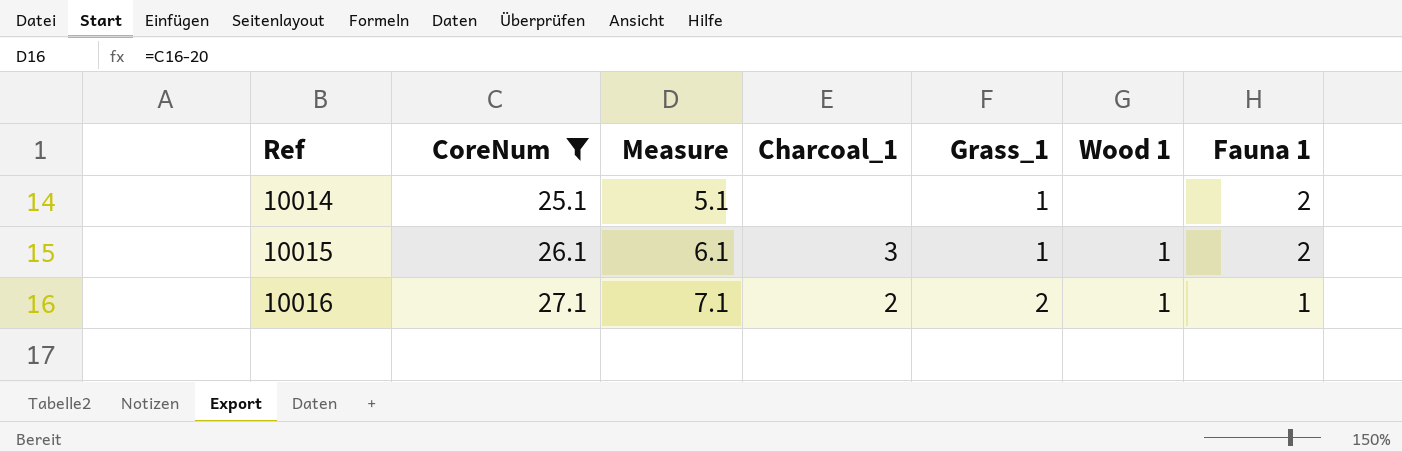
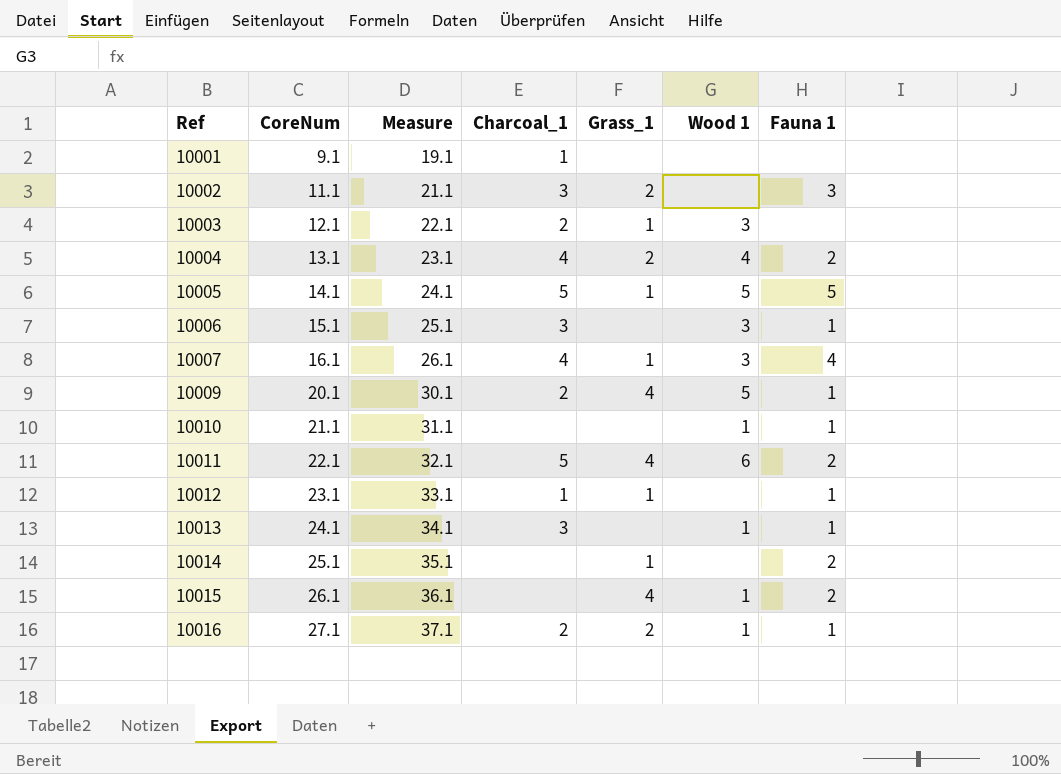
filter: CoreNum >= 25.1 -> none
column Measure | formula: [CoreNum] - 20 -> [CoreNum] + 10
10015 | Charcoal_1: 3 -> none
10015 | Grass_1: 1 -> 4

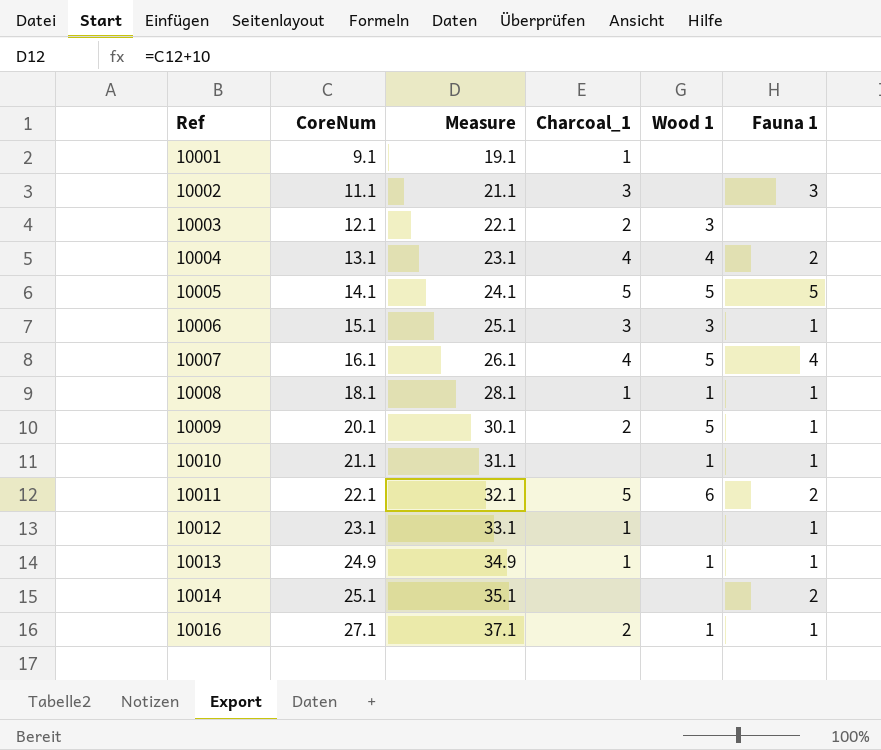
column Grass_1 | position: 5 -> none
row 10015: 26.1 | 36.1 | none | 4 | 1 | 2 -> none
10007 | Wood 1: 3 -> 5
row 10008: none -> 18.1 | 28.1 | 1 | 1 | 1
10013 | CoreNum: 24.1 -> 24.9
10013 | Measure: 34.1 -> 34.9
10013 | Charcoal_1: 3 -> 1

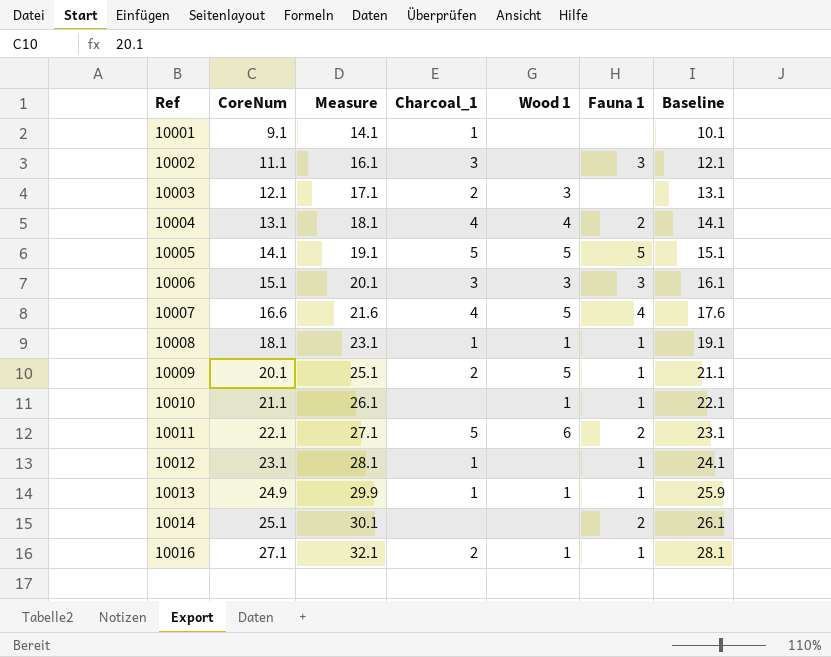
column Measure | formula: [CoreNum] + 10 -> [CoreNum] + 5
column Baseline | formula: none -> [CoreNum] + 1
10006 | Fauna 1: 1 -> 3
10007 | CoreNum: 16.1 -> 16.6

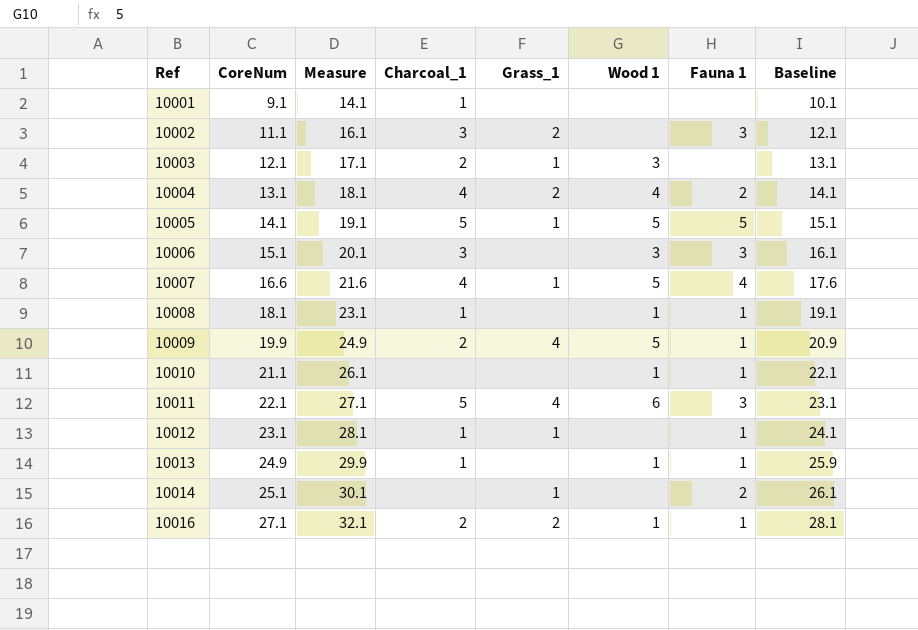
column Grass_1 | position: none -> 5
10009 | CoreNum: 20.1 -> 19.9
10009 | Measure: 25.1 -> 24.9
10009 | Baseline: 21.1 -> 20.9
10011 | Fauna 1: 2 -> 3

